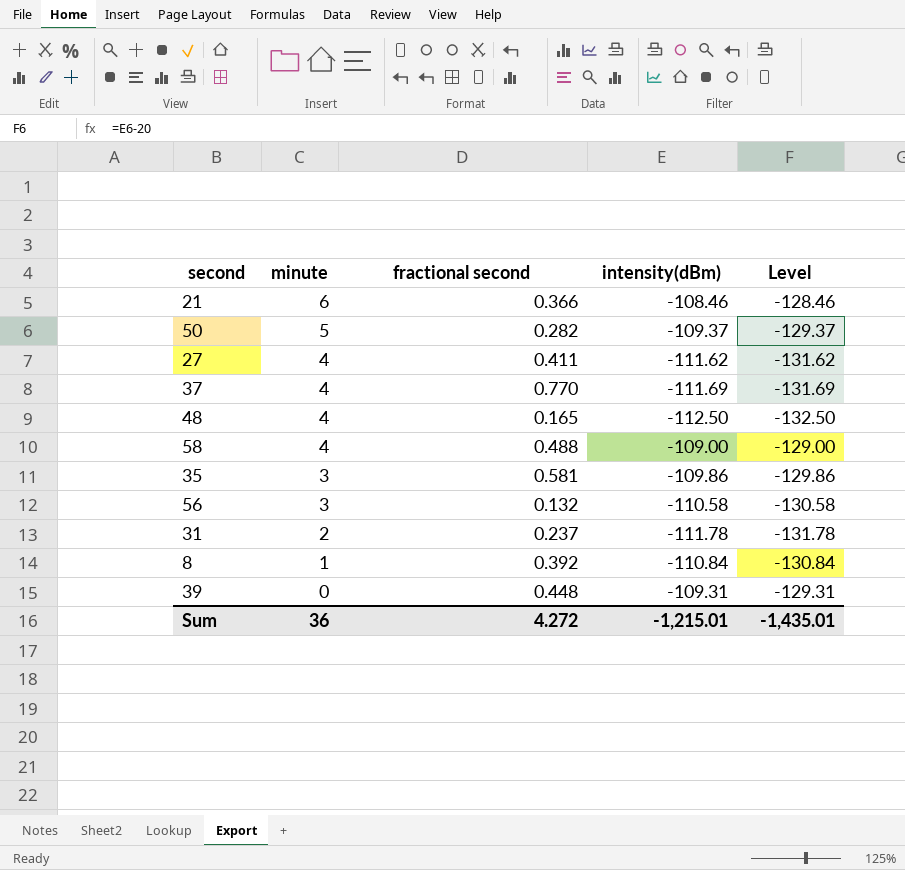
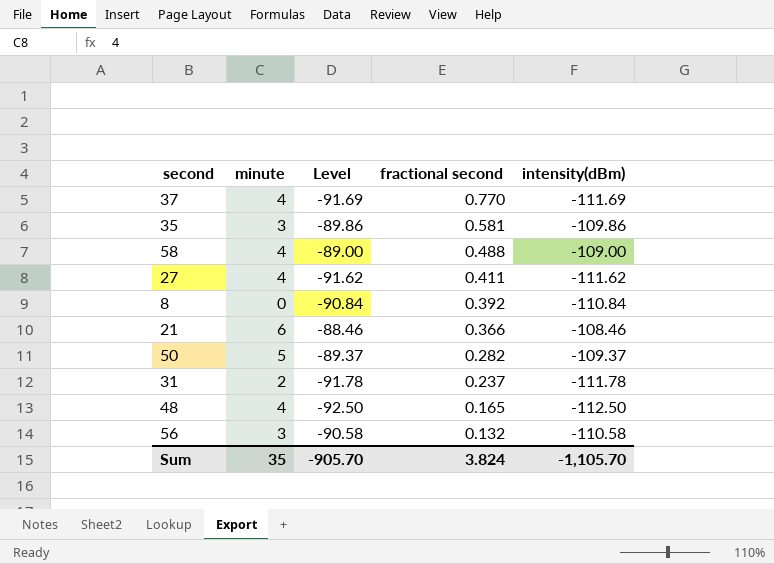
row order: minute descending -> fractional second descending
column Level | formula: [intensity(dBm)] - 20 -> [intensity(dBm)] + 20
column Level | position: 5 -> 3
row 39: 0 | 0.448 | -109.31 | -129.31 -> none
8 | minute: 1 -> 0
Sum | minute: 36 -> 35
Sum | Level: -1,435.01 -> -905.70
Sum | fractional second: 4.272 -> 3.824
Sum | intensity(dBm): -1,215.01 -> -1,105.70

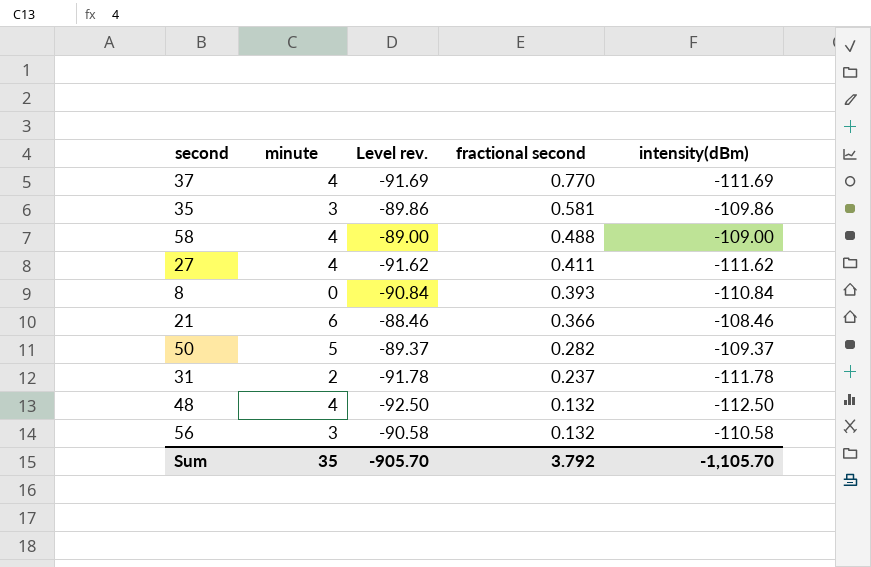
column name: Level -> Level rev.
8 | fractional second: 0.392 -> 0.393
48 | fractional second: 0.165 -> 0.132
Sum | fractional second: 3.824 -> 3.792

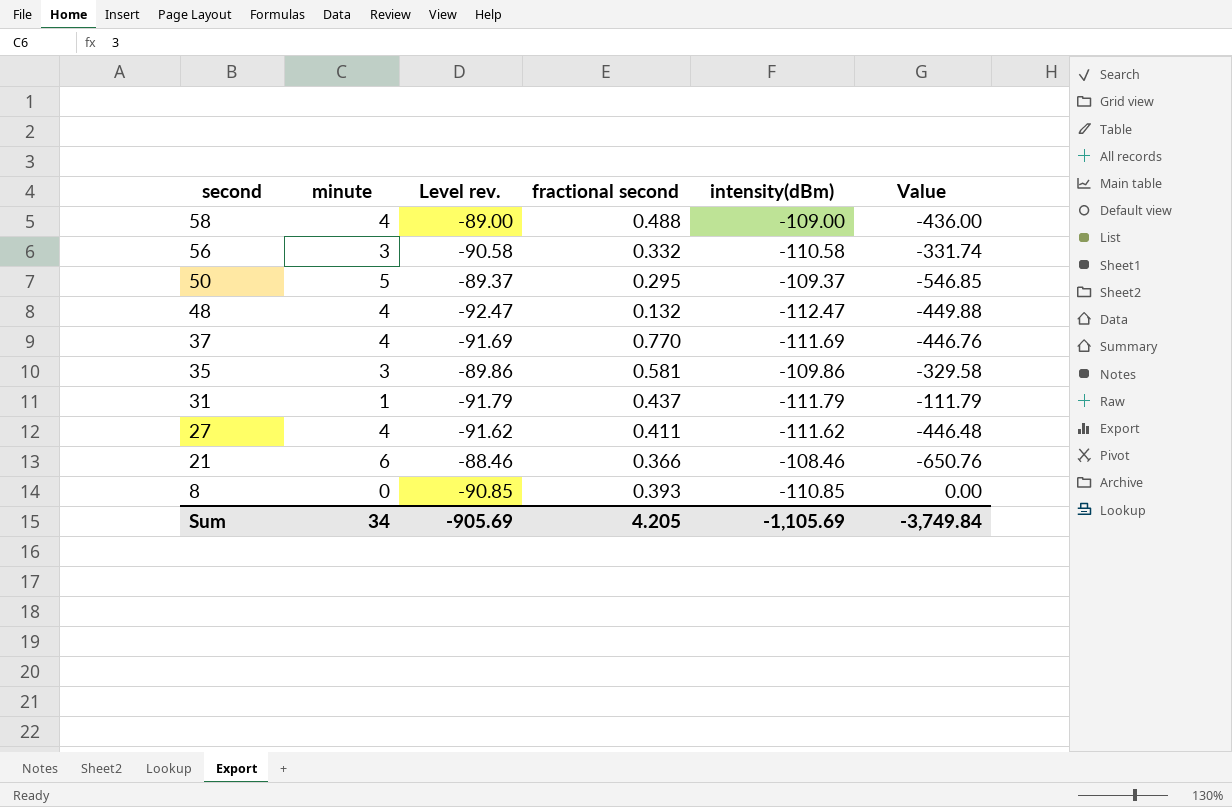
row order: fractional second descending -> second descending
column Value | formula: none -> [minute] * [intensity(dBm)]
56 | fractional second: 0.132 -> 0.332
50 | fractional second: 0.282 -> 0.295
48 | Level rev.: -92.50 -> -92.47
48 | intensity(dBm): -112.50 -> -112.47
31 | minute: 2 -> 1
31 | Level rev.: -91.78 -> -91.79
31 | fractional second: 0.237 -> 0.437
31 | intensity(dBm): -111.78 -> -111.79
8 | Level rev.: -90.84 -> -90.85
8 | intensity(dBm): -110.84 -> -110.85
Sum | minute: 35 -> 34
Sum | Level rev.: -905.70 -> -905.69
Sum | fractional second: 3.792 -> 4.205
Sum | intensity(dBm): -1,105.70 -> -1,105.69

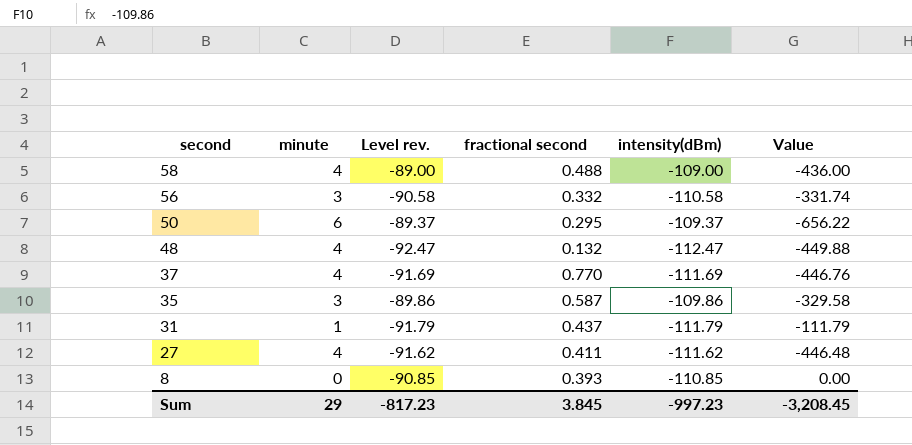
row 21: 6 | -88.46 | 0.366 | -108.46 | -650.76 -> none
50 | minute: 5 -> 6
50 | Value: -546.85 -> -656.22
35 | fractional second: 0.581 -> 0.587
Sum | minute: 34 -> 29
Sum | Level rev.: -905.69 -> -817.23
Sum | fractional second: 4.205 -> 3.845
Sum | intensity(dBm): -1,105.69 -> -997.23
Sum | Value: -3,749.84 -> -3,208.45

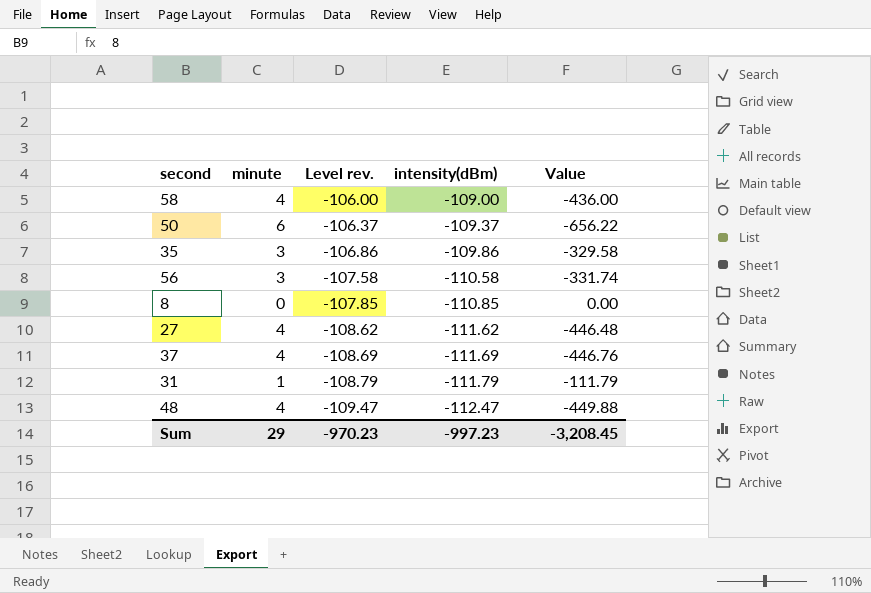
row order: second descending -> Level rev. descending
column fractional second | position: 4 -> none
column Level rev. | formula: [intensity(dBm)] + 20 -> [intensity(dBm)] + 3
Sum | Level rev.: -817.23 -> -970.23

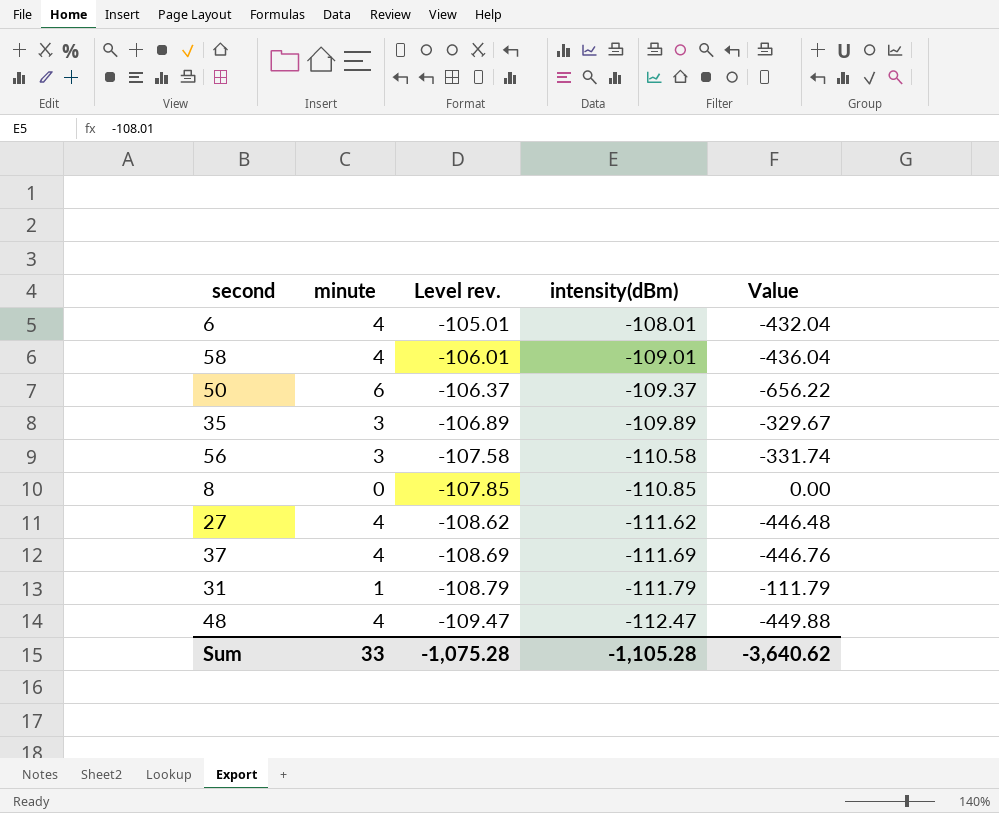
row 6: none -> 4 | -105.01 | -108.01 | -432.04
58 | Level rev.: -106.00 -> -106.01
58 | intensity(dBm): -109.00 -> -109.01
58 | Value: -436.00 -> -436.04
35 | Level rev.: -106.86 -> -106.89
35 | intensity(dBm): -109.86 -> -109.89
35 | Value: -329.58 -> -329.67
Sum | minute: 29 -> 33
Sum | Level rev.: -970.23 -> -1,075.28
Sum | intensity(dBm): -997.23 -> -1,105.28
Sum | Value: -3,208.45 -> -3,640.62

